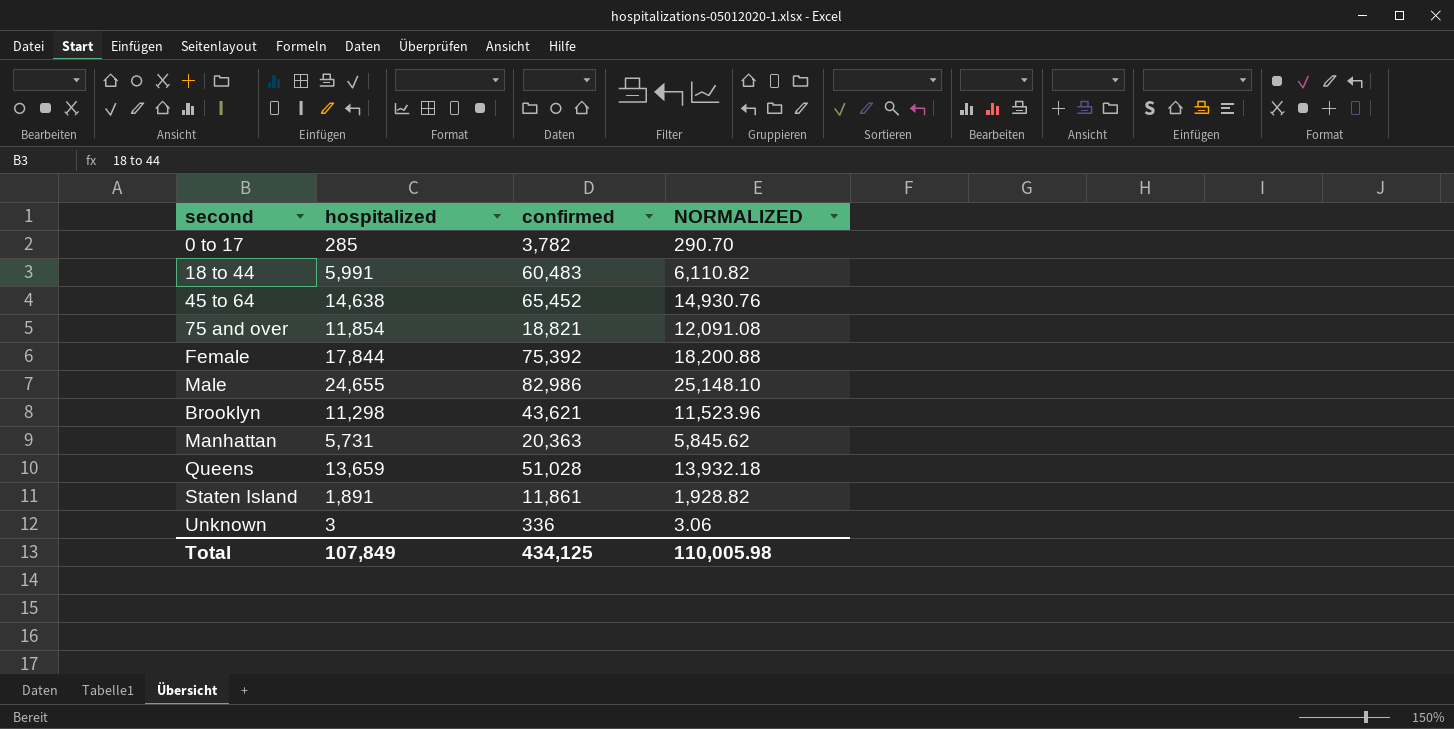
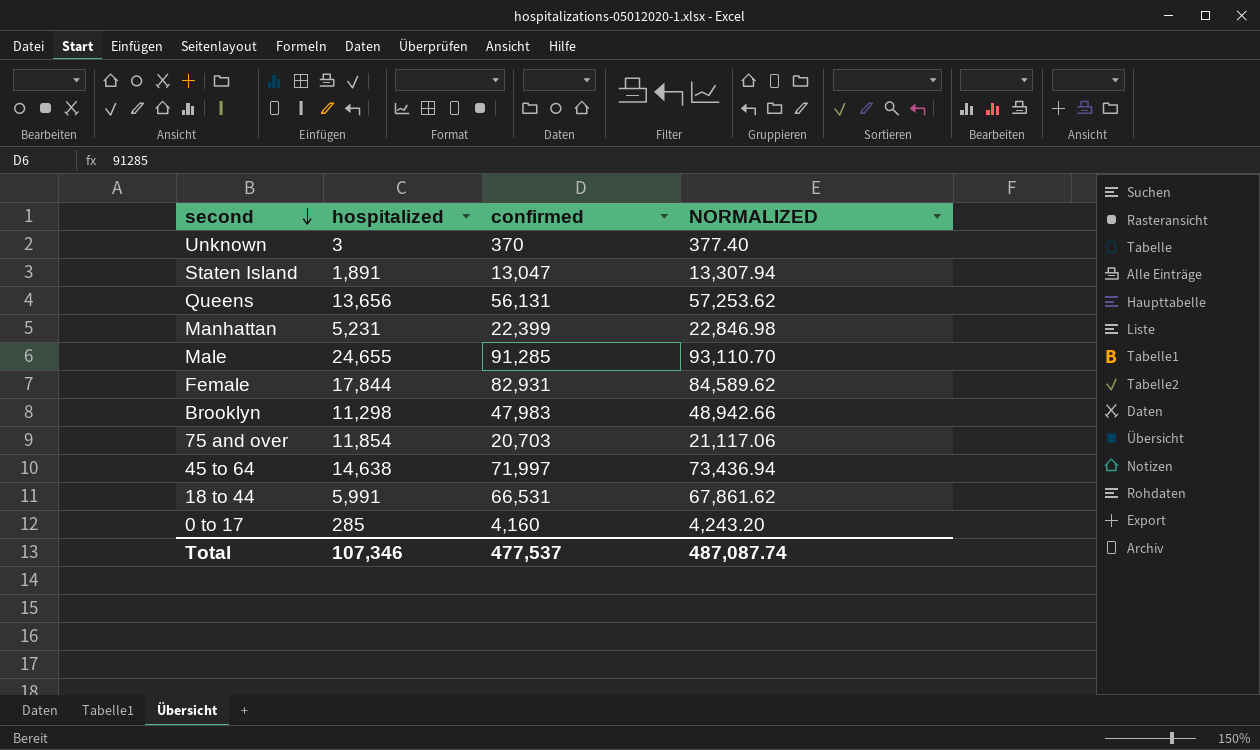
row order: none -> second descending
column NORMALIZED | formula: [hospitalized] * 1.02 -> [confirmed] * 1.02
Unknown | confirmed: 336 -> 370
Staten Island | confirmed: 11,861 -> 13,047
Queens | hospitalized: 13,659 -> 13,656
Queens | confirmed: 51,028 -> 56,131
Manhattan | hospitalized: 5,731 -> 5,231
Manhattan | confirmed: 20,363 -> 22,399
Male | confirmed: 82,986 -> 91,285
Female | confirmed: 75,392 -> 82,931
Brooklyn | confirmed: 43,621 -> 47,983
75 and over | confirmed: 18,821 -> 20,703
45 to 64 | confirmed: 65,452 -> 71,997
18 to 44 | confirmed: 60,483 -> 66,531
0 to 17 | confirmed: 3,782 -> 4,160
Total | hospitalized: 107,849 -> 107,346
Total | confirmed: 434,125 -> 477,537
Total | NORMALIZED: 110,005.98 -> 487,087.74

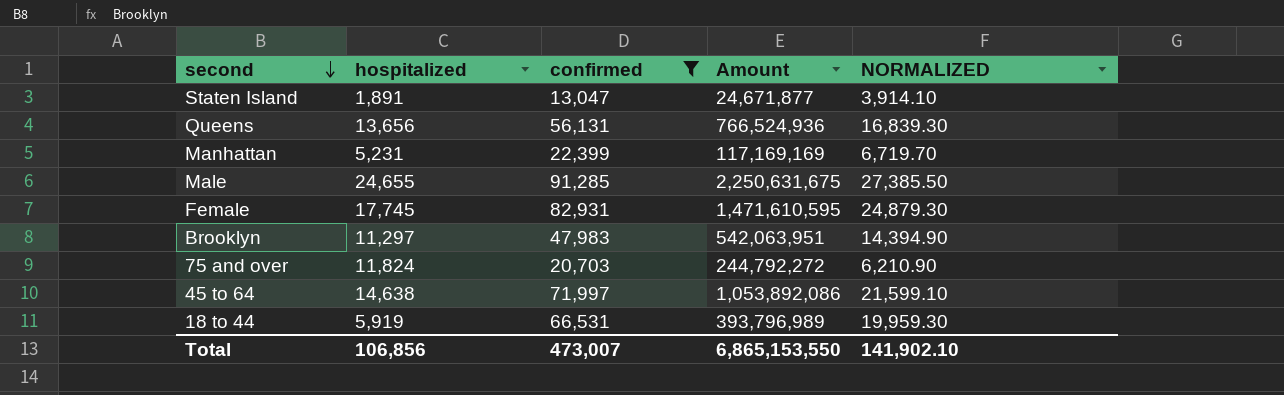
filter: none -> confirmed >= 13,047
column Amount | formula: none -> [hospitalized] * [confirmed]
column NORMALIZED | formula: [confirmed] * 1.02 -> [confirmed] * 0.3
Female | hospitalized: 17,844 -> 17,745
Brooklyn | hospitalized: 11,298 -> 11,297
75 and over | hospitalized: 11,854 -> 11,824
18 to 44 | hospitalized: 5,991 -> 5,919
Total | hospitalized: 107,346 -> 106,856
Total | confirmed: 477,537 -> 473,007
Total | NORMALIZED: 487,087.74 -> 141,902.10

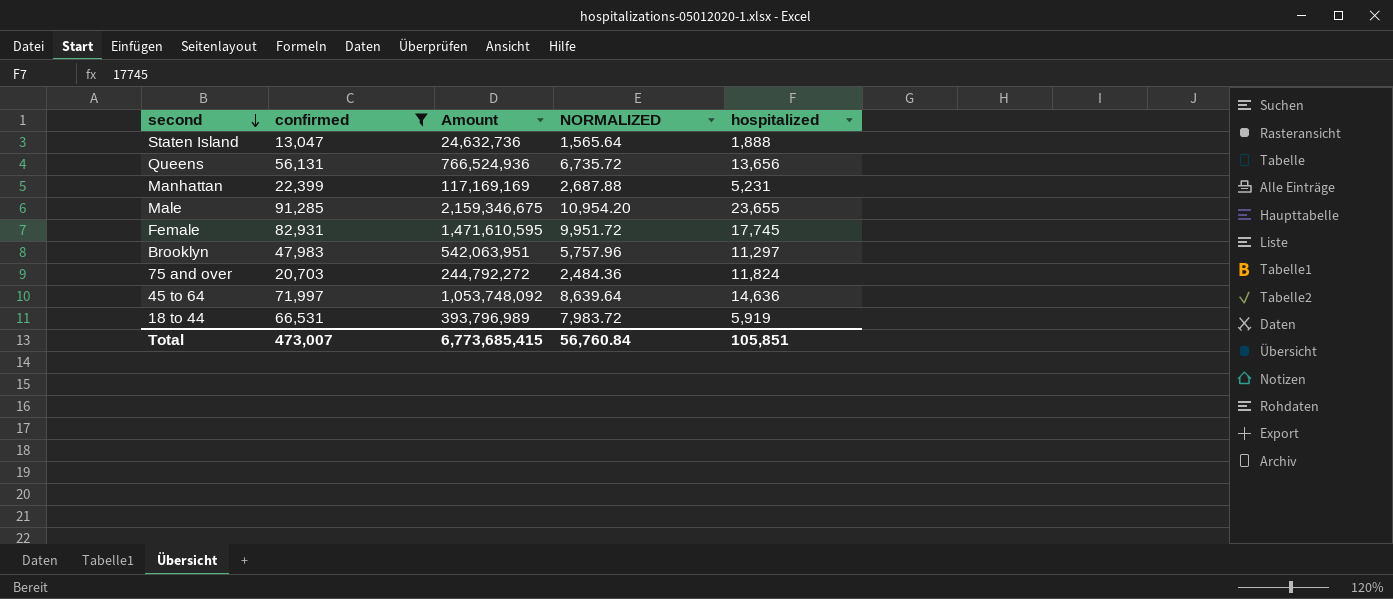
column NORMALIZED | formula: [confirmed] * 0.3 -> [confirmed] * 0.12
column hospitalized | position: 2 -> 5
Staten Island | Amount: 24,671,877 -> 24,632,736
Staten Island | hospitalized: 1,891 -> 1,888
Male | Amount: 2,250,631,675 -> 2,159,346,675
Male | hospitalized: 24,655 -> 23,655
45 to 64 | Amount: 1,053,892,086 -> 1,053,748,092
45 to 64 | hospitalized: 14,638 -> 14,636
Total | Amount: 6,865,153,550 -> 6,773,685,415
Total | NORMALIZED: 141,902.10 -> 56,760.84
Total | hospitalized: 106,856 -> 105,851

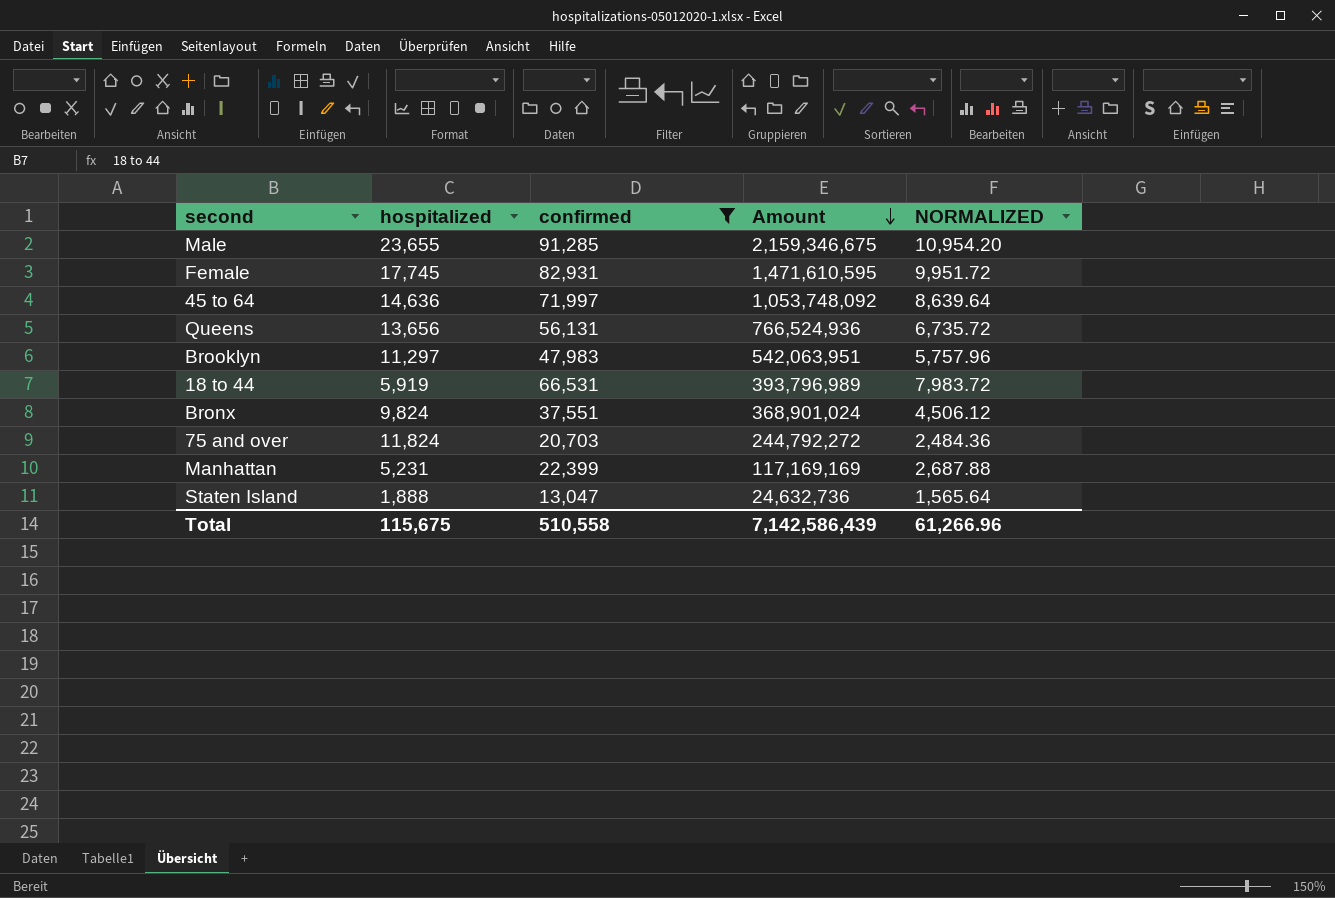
row order: second descending -> Amount descending
column hospitalized | position: 5 -> 2
row Bronx: none -> 9,824 | 37,551 | 368,901,024 | 4,506.12
Total | hospitalized: 105,851 -> 115,675
Total | confirmed: 473,007 -> 510,558
Total | Amount: 6,773,685,415 -> 7,142,586,439
Total | NORMALIZED: 56,760.84 -> 61,266.96

